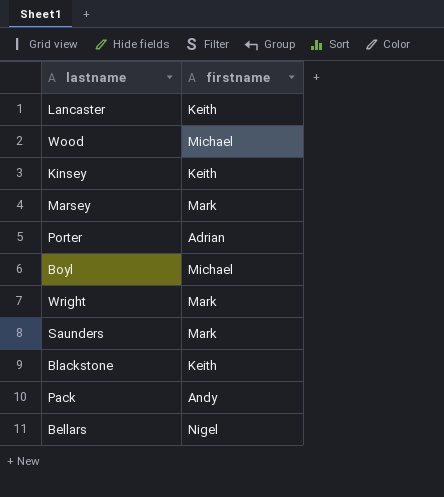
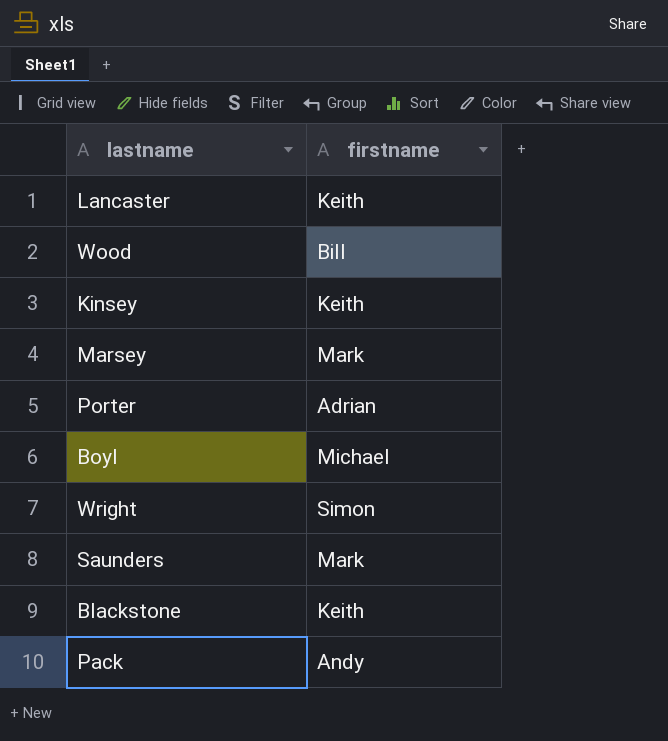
row Bellars: Nigel -> none
Wood | firstname: Michael -> Bill
Wright | firstname: Mark -> Simon

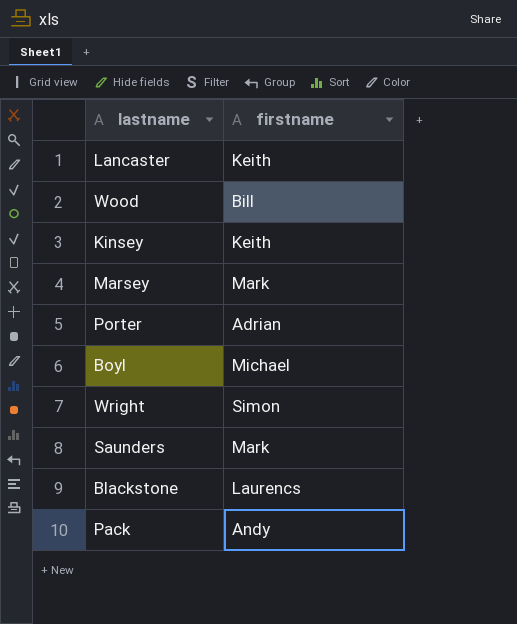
Blackstone | firstname: Keith -> Laurencs

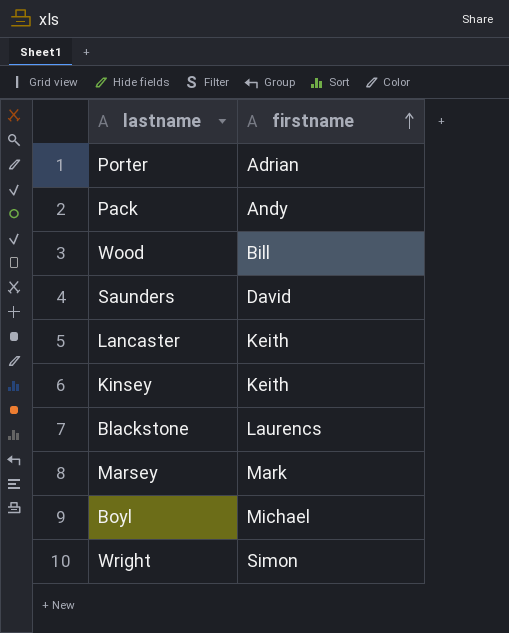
row order: none -> firstname ascending
Saunders | firstname: Mark -> David

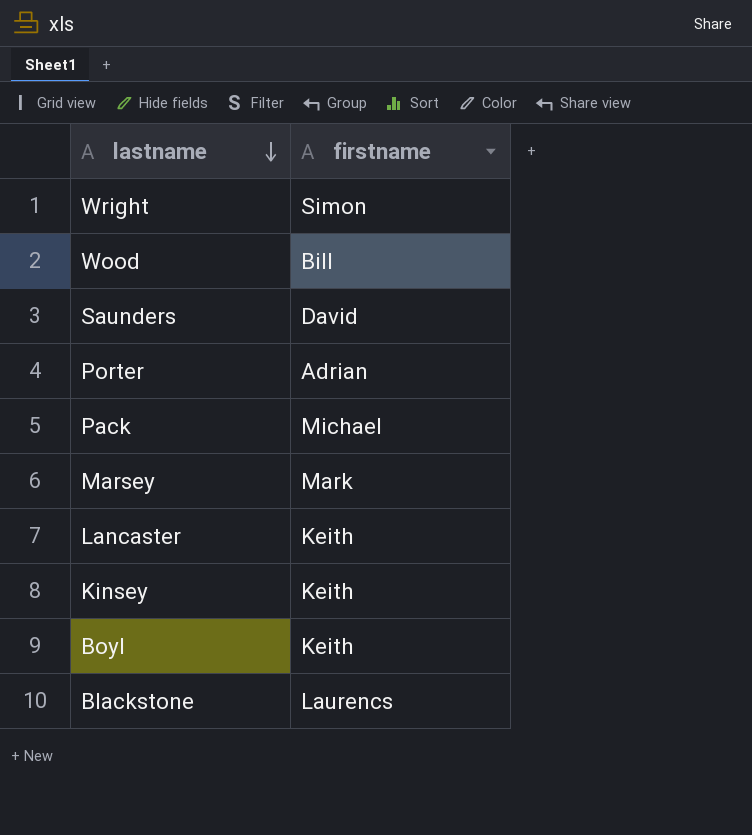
row order: firstname ascending -> lastname descending
Pack | firstname: Andy -> Michael
Boyl | firstname: Michael -> Keith

